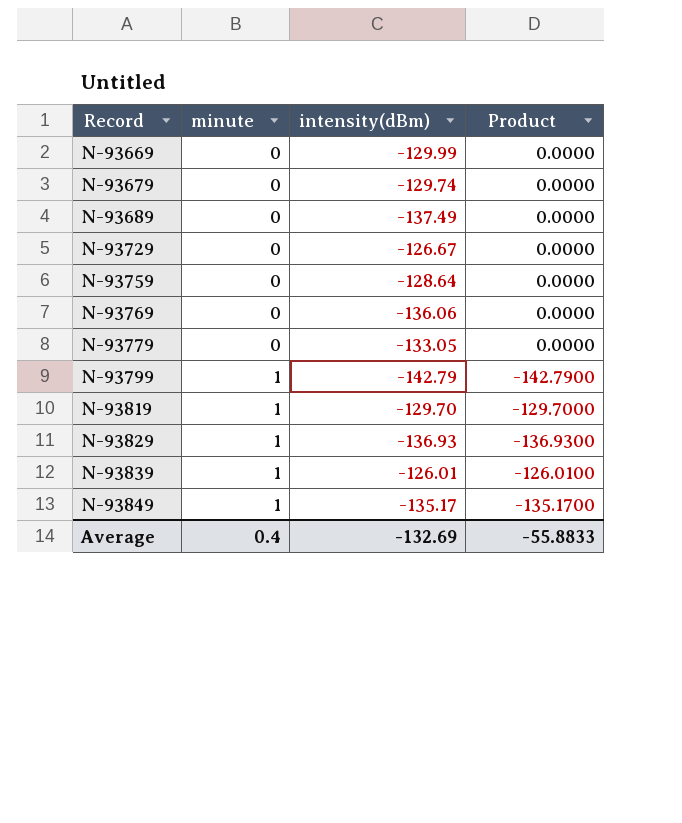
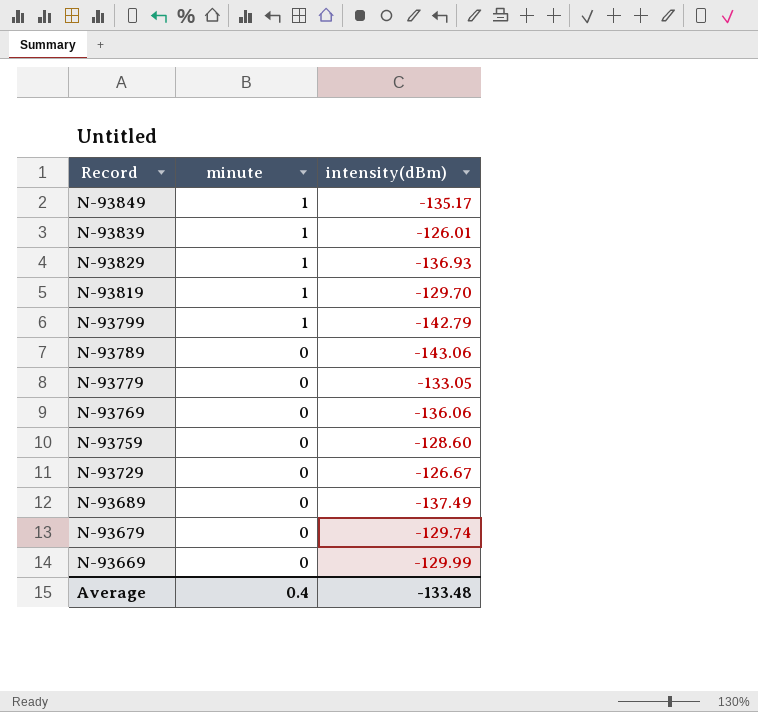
row order: Record ascending -> Record descending
column Product | formula: [minute] * [intensity(dBm)] -> none
row N-93789: none -> 0 | -143.06
N-93759 | intensity(dBm): -128.64 -> -128.60
Average | intensity(dBm): -132.69 -> -133.48

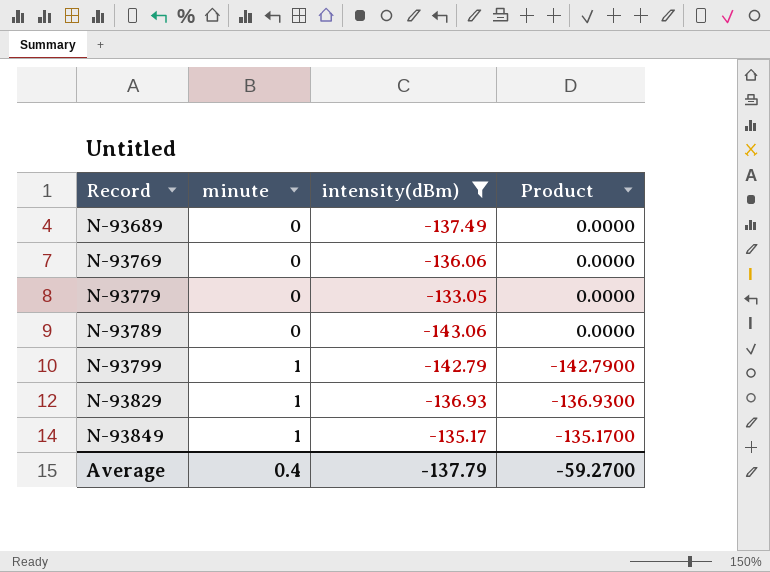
filter: none -> intensity(dBm) <= -133.05
row order: Record descending -> Record ascending
column Product | formula: none -> [minute] * [intensity(dBm)]
Average | intensity(dBm): -133.48 -> -137.79

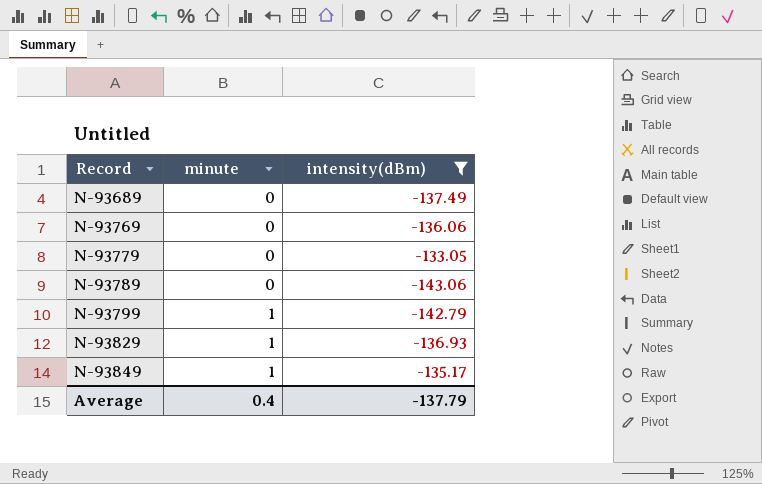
column Product | formula: [minute] * [intensity(dBm)] -> none

